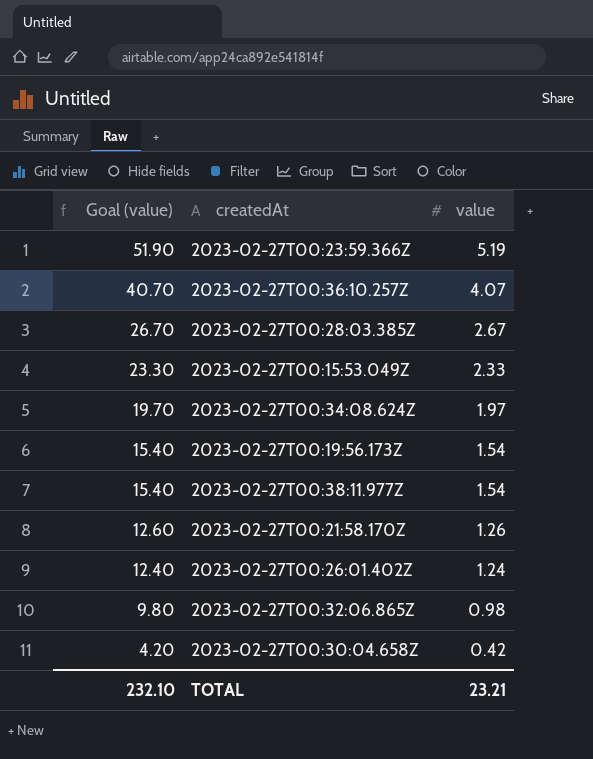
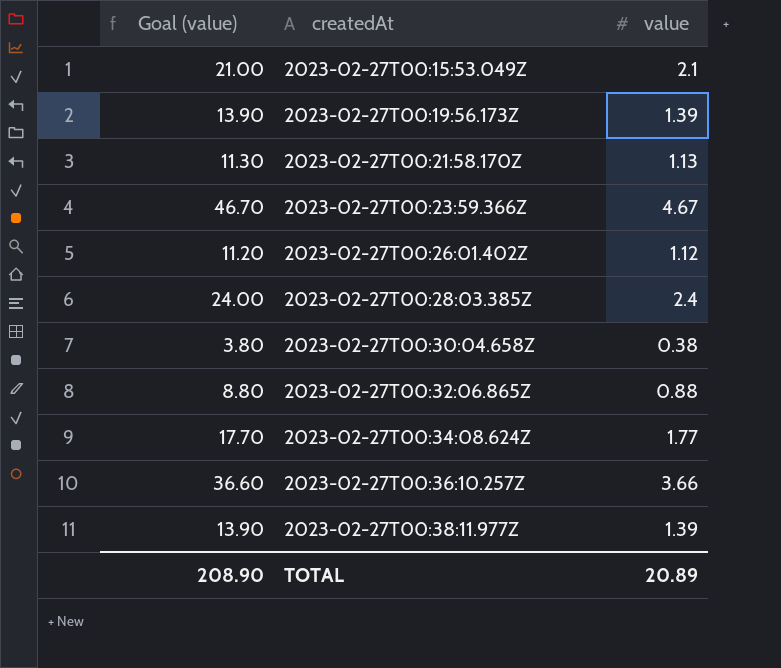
row order: Goal (value) descending -> createdAt ascending
2023-02-27T00:15:53.049Z | Goal (value): 23.30 -> 21.00
2023-02-27T00:15:53.049Z | value: 2.33 -> 2.1
2023-02-27T00:19:56.173Z | Goal (value): 15.40 -> 13.90
2023-02-27T00:19:56.173Z | value: 1.54 -> 1.39
2023-02-27T00:21:58.170Z | Goal (value): 12.60 -> 11.30
2023-02-27T00:21:58.170Z | value: 1.26 -> 1.13
2023-02-27T00:23:59.366Z | Goal (value): 51.90 -> 46.70
2023-02-27T00:23:59.366Z | value: 5.19 -> 4.67
2023-02-27T00:26:01.402Z | Goal (value): 12.40 -> 11.20
2023-02-27T00:26:01.402Z | value: 1.24 -> 1.12
2023-02-27T00:28:03.385Z | Goal (value): 26.70 -> 24.00
2023-02-27T00:28:03.385Z | value: 2.67 -> 2.4
2023-02-27T00:30:04.658Z | Goal (value): 4.20 -> 3.80
2023-02-27T00:30:04.658Z | value: 0.42 -> 0.38
2023-02-27T00:32:06.865Z | Goal (value): 9.80 -> 8.80
2023-02-27T00:32:06.865Z | value: 0.98 -> 0.88
2023-02-27T00:34:08.624Z | Goal (value): 19.70 -> 17.70
2023-02-27T00:34:08.624Z | value: 1.97 -> 1.77
2023-02-27T00:36:10.257Z | Goal (value): 40.70 -> 36.60
2023-02-27T00:36:10.257Z | value: 4.07 -> 3.66
2023-02-27T00:38:11.977Z | Goal (value): 15.40 -> 13.90
2023-02-27T00:38:11.977Z | value: 1.54 -> 1.39
TOTAL | Goal (value): 232.10 -> 208.90
TOTAL | value: 23.21 -> 20.89

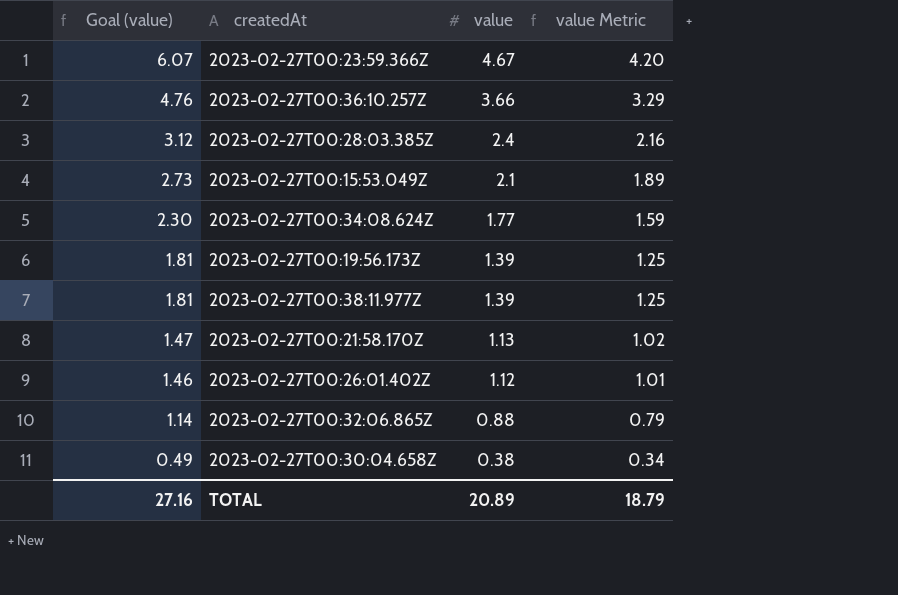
row order: createdAt ascending -> Goal (value) descending
column Goal (value) | formula: [value] * 10 -> [value] * 1.3
column value Metric | formula: none -> [value] * 0.9
TOTAL | Goal (value): 208.90 -> 27.16

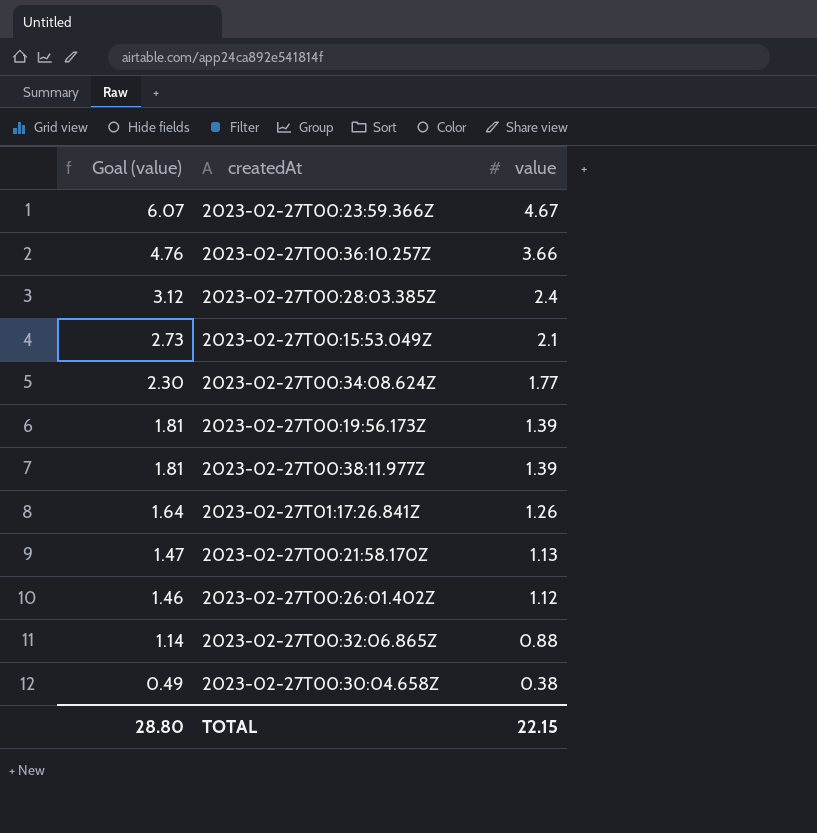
column value Metric | formula: [value] * 0.9 -> none
row 2023-02-27T01:17:26.841Z: none -> 1.64 | 1.26
TOTAL | Goal (value): 27.16 -> 28.80
TOTAL | value: 20.89 -> 22.15

